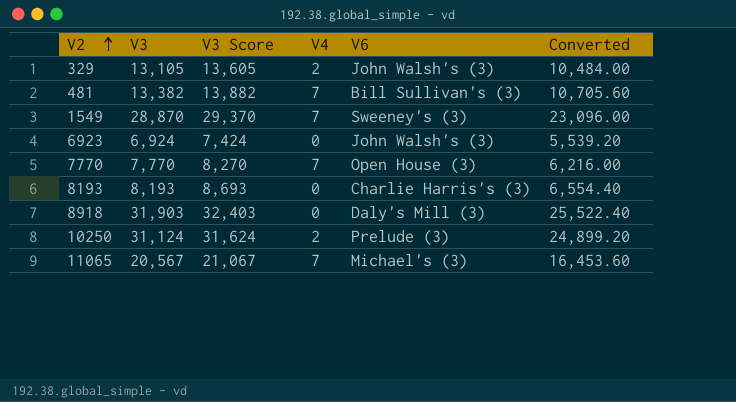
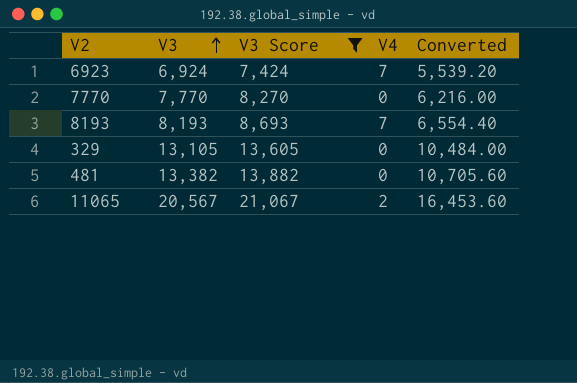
filter: none -> V3 Score <= 21,067
row order: V2 ascending -> V3 ascending
column V6 | position: 5 -> none
6923 | V4: 0 -> 7
7770 | V4: 7 -> 0
8193 | V4: 0 -> 7
329 | V4: 2 -> 0
481 | V4: 7 -> 0
11065 | V4: 7 -> 2

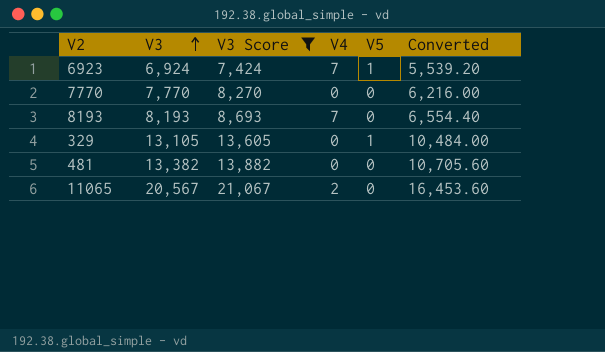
column V5 | position: none -> 5

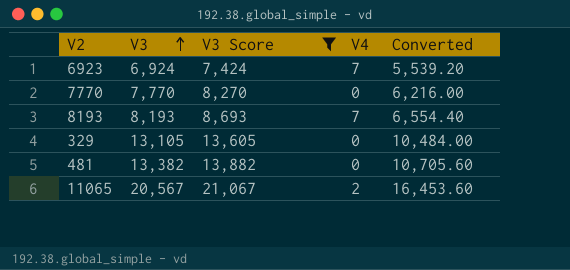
column V5 | position: 5 -> none

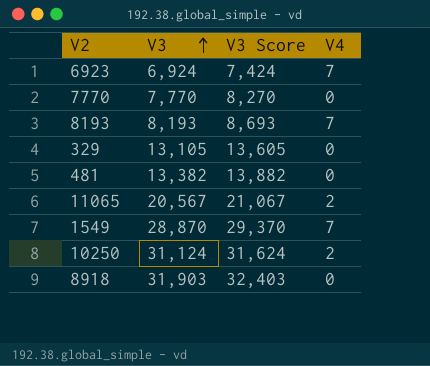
filter: V3 Score <= 21,067 -> none
column Converted | formula: [V3] * 0.8 -> none

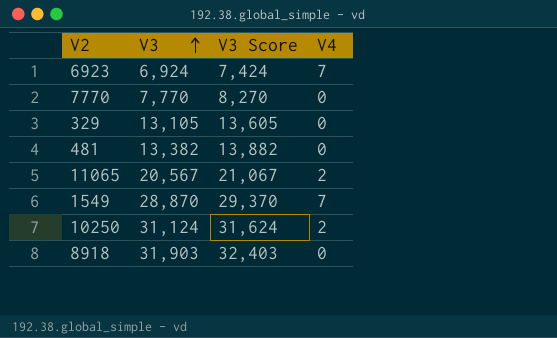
row 8193: 8,193 | 8,693 | 7 -> none

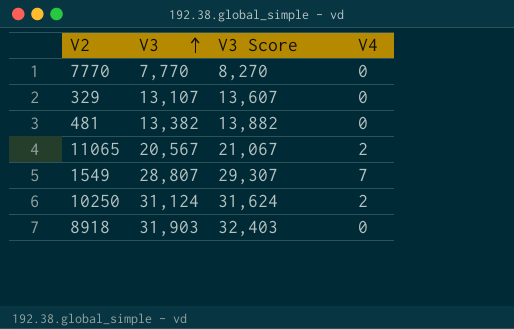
row 6923: 6,924 | 7,424 | 7 -> none
329 | V3: 13,105 -> 13,107
329 | V3 Score: 13,605 -> 13,607
1549 | V3: 28,870 -> 28,807
1549 | V3 Score: 29,370 -> 29,307

